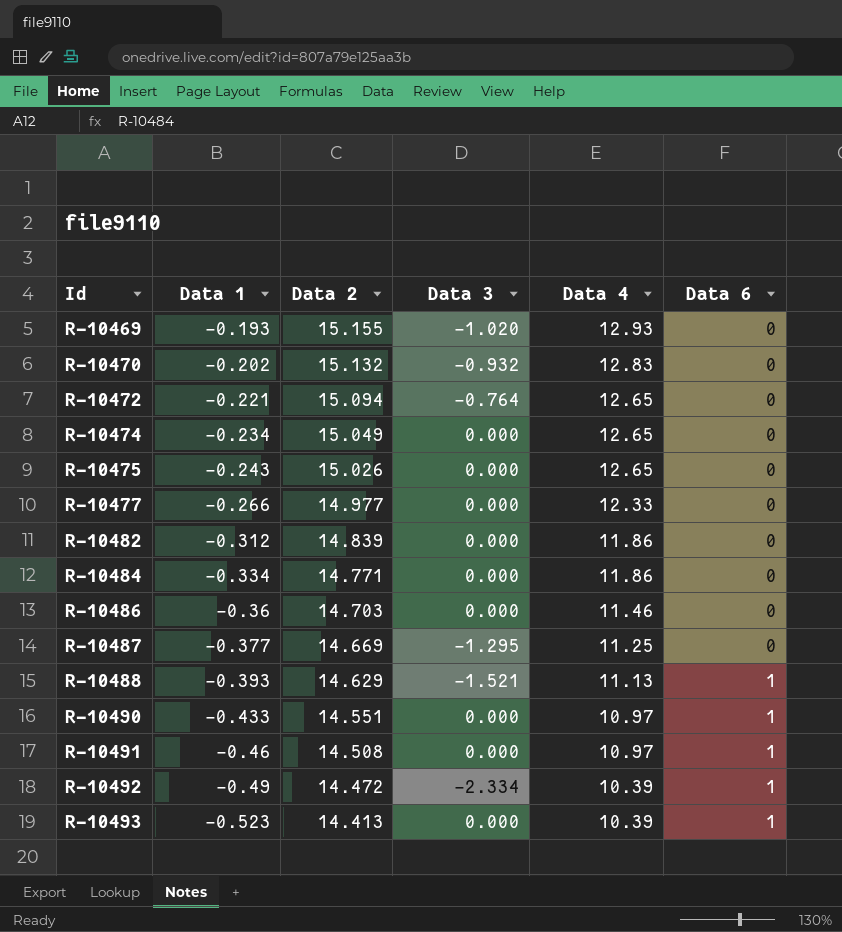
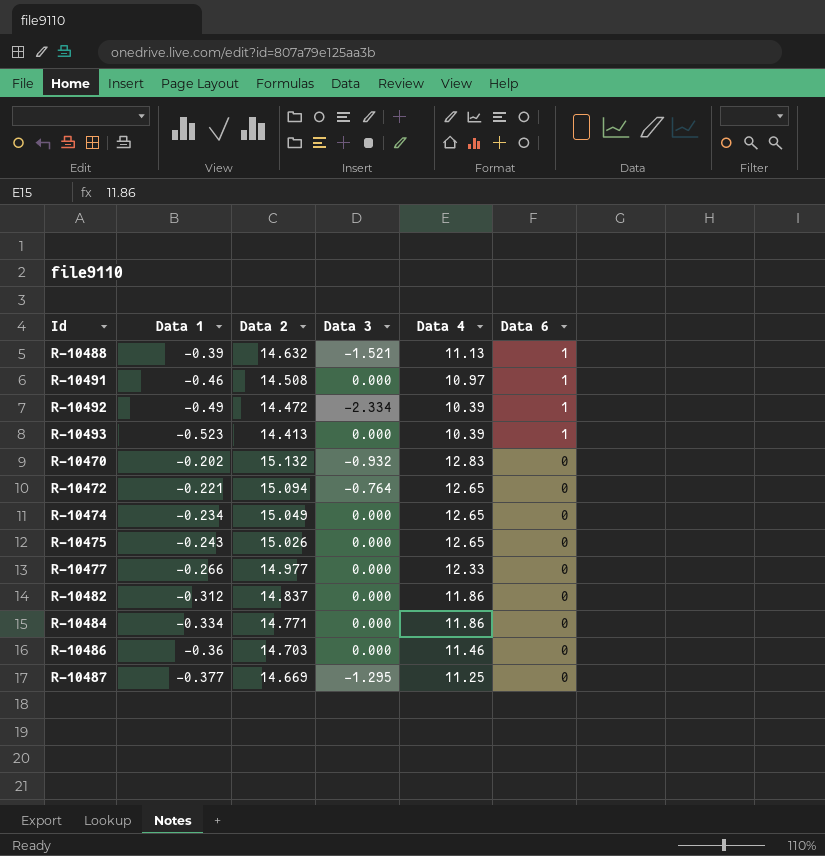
row order: Id ascending -> Data 6 descending
row R-10469: -0.193 | 15.155 | -1.020 | 12.93 | 0 -> none
row R-10490: -0.433 | 14.551 | 0.000 | 10.97 | 1 -> none
R-10488 | Data 1: -0.393 -> -0.39
R-10488 | Data 2: 14.629 -> 14.632
R-10482 | Data 2: 14.839 -> 14.837

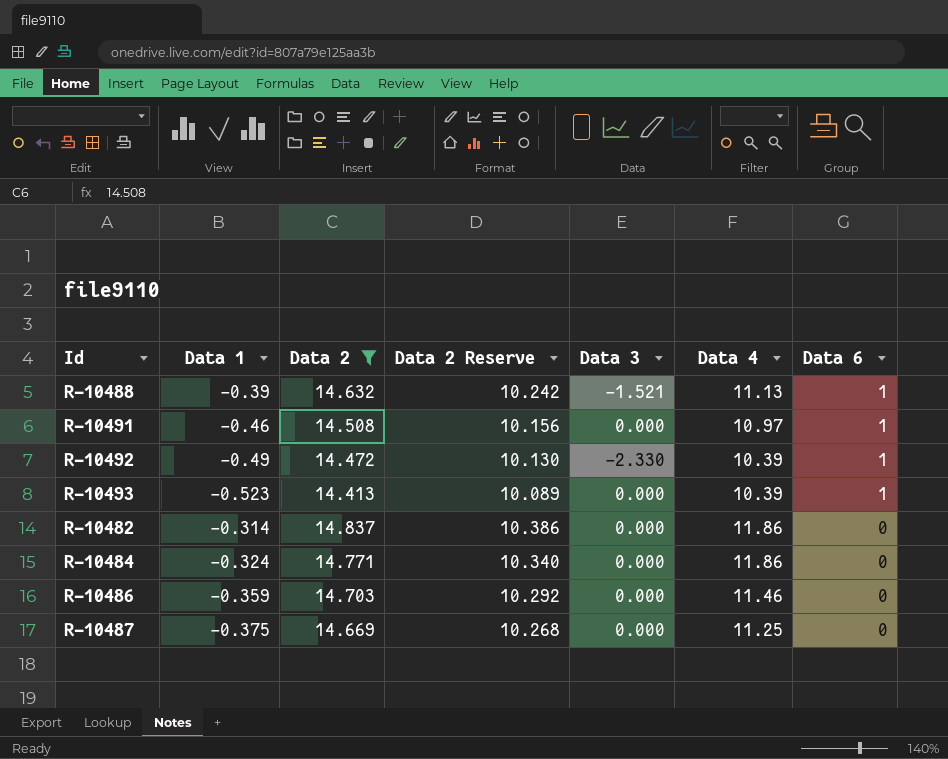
filter: none -> Data 2 <= 14.837
column Data 2 Reserve | formula: none -> [Data 2] * 0.7
R-10492 | Data 3: -2.334 -> -2.330
R-10482 | Data 1: -0.312 -> -0.314
R-10484 | Data 1: -0.334 -> -0.324
R-10486 | Data 1: -0.36 -> -0.359
R-10487 | Data 1: -0.377 -> -0.375
R-10487 | Data 3: -1.295 -> 0.000

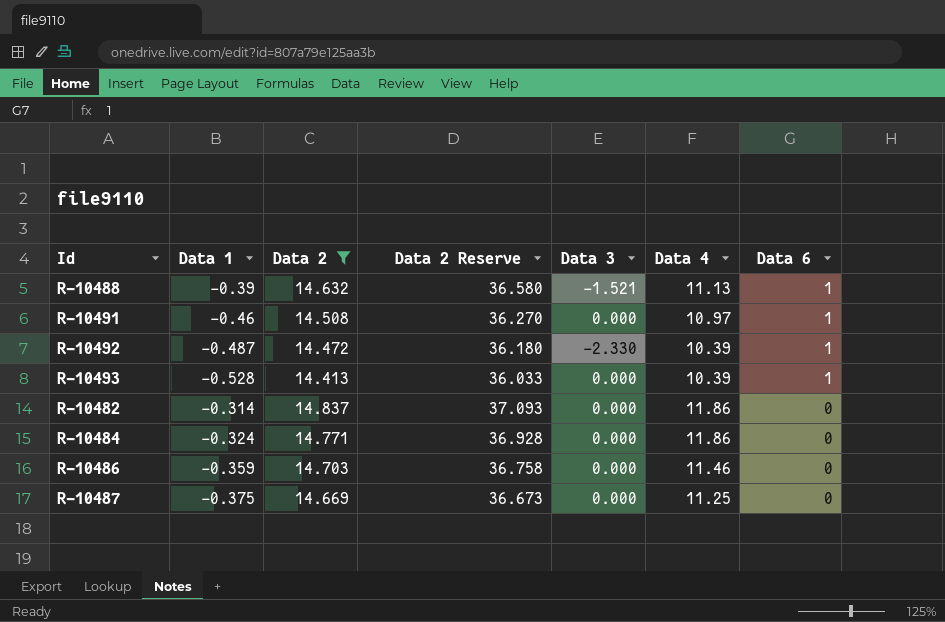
column Data 2 Reserve | formula: [Data 2] * 0.7 -> [Data 2] * 2.5
R-10492 | Data 1: -0.49 -> -0.487
R-10493 | Data 1: -0.523 -> -0.528

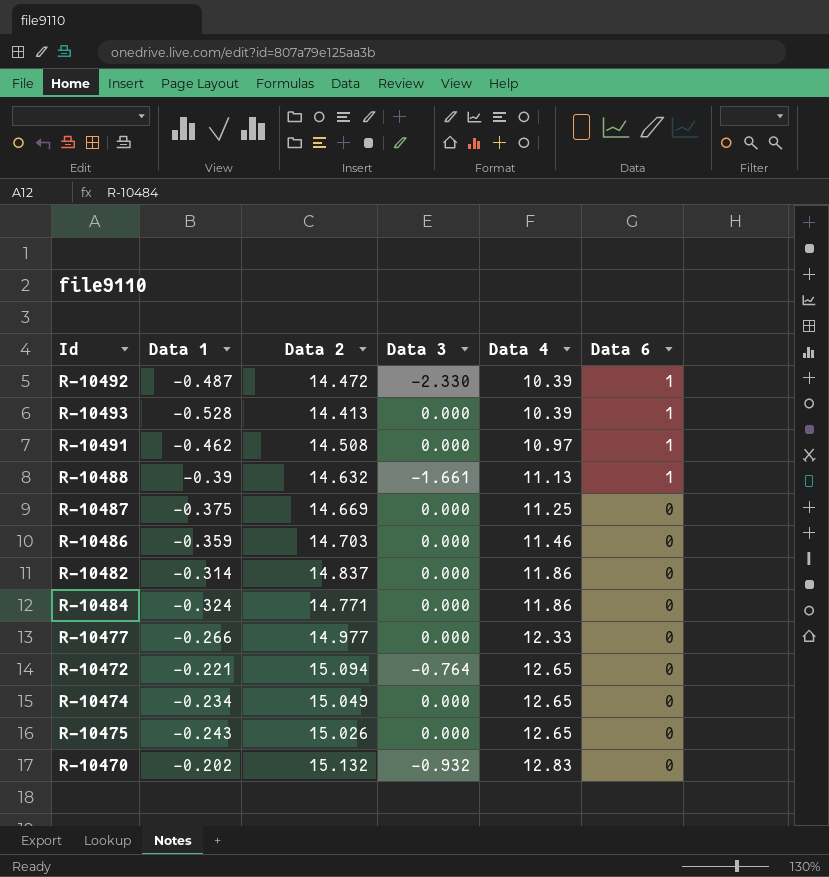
filter: Data 2 <= 14.837 -> none
row order: Data 6 descending -> Data 4 ascending
column Data 2 Reserve | formula: [Data 2] * 2.5 -> none
R-10491 | Data 1: -0.46 -> -0.462
R-10488 | Data 3: -1.521 -> -1.661

